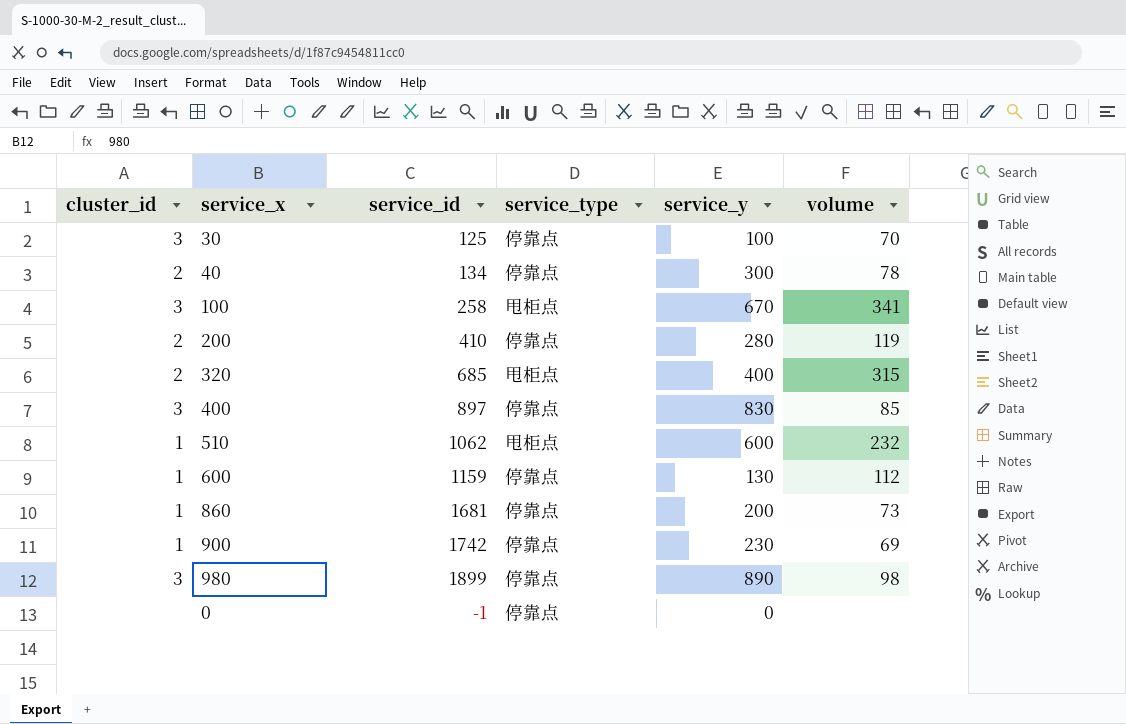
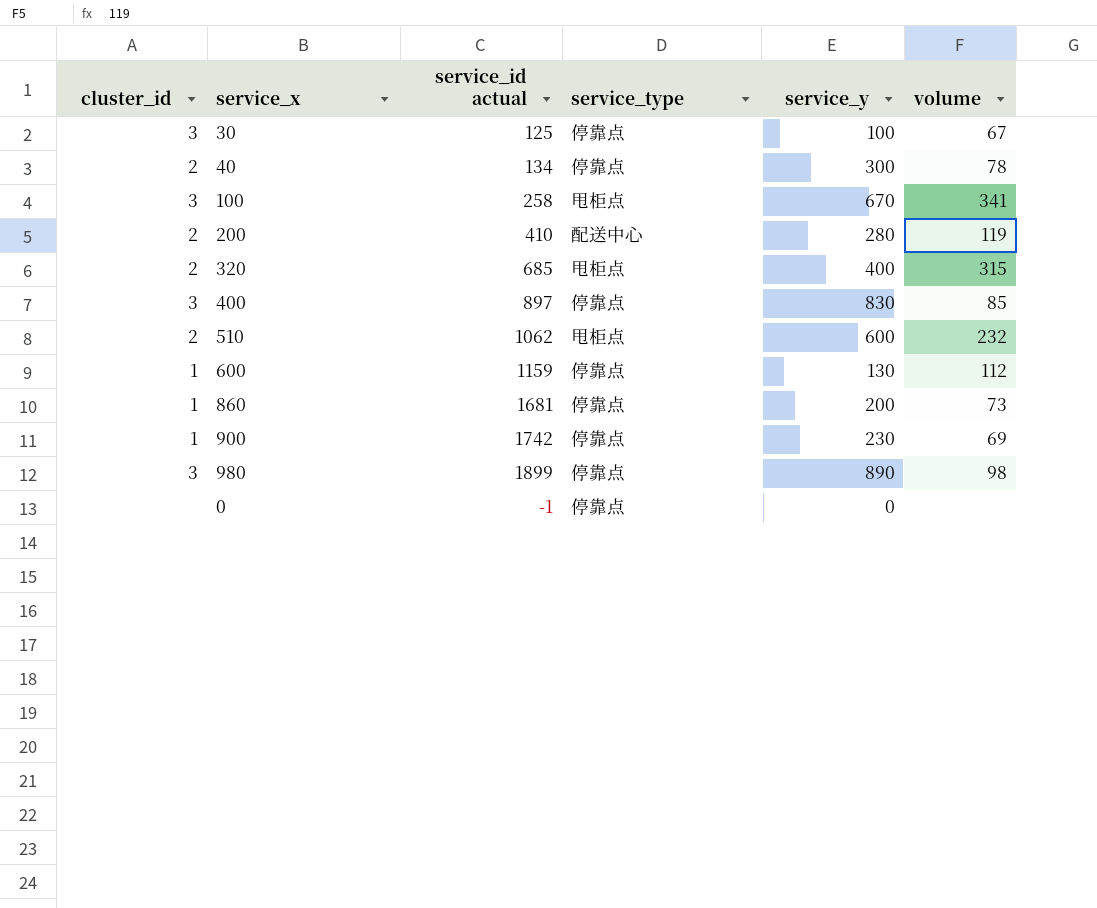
column name: service_id -> service_id actual
30 | volume: 70 -> 67
200 | service_type: 停靠点 -> 配送中心
510 | cluster_id: 1 -> 2

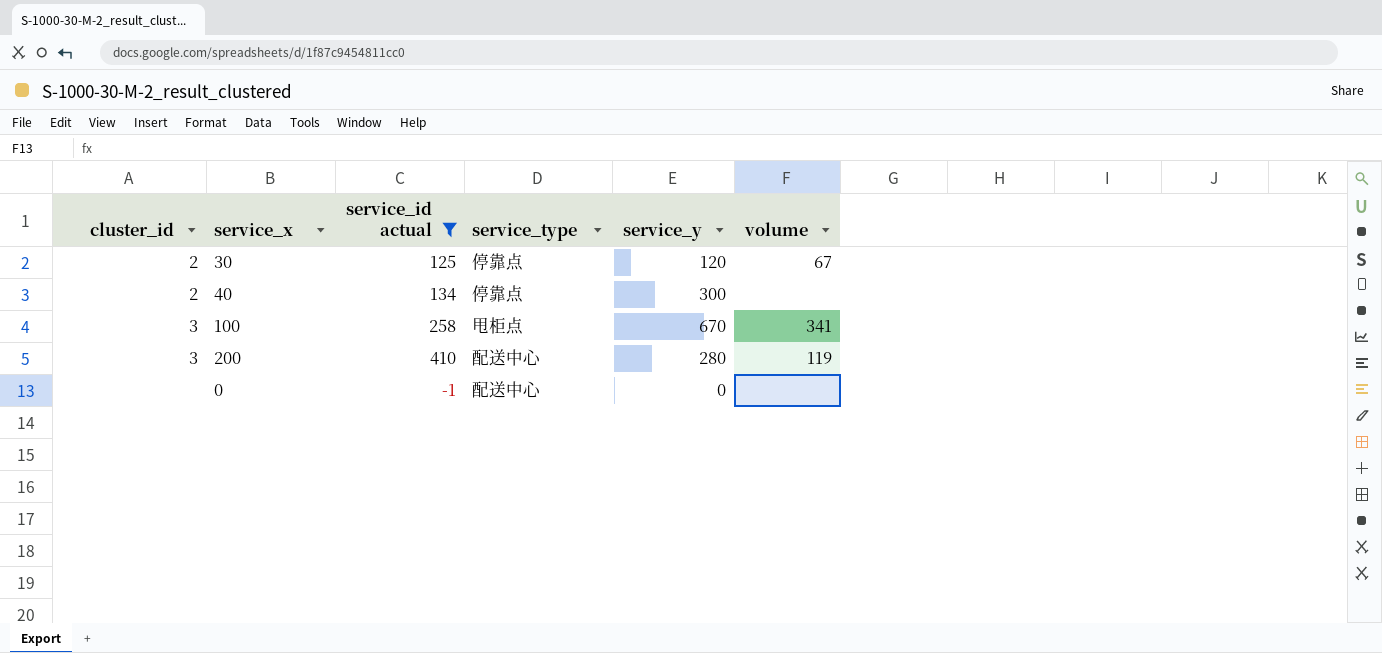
filter: none -> service_id actual <= 410
30 | cluster_id: 3 -> 2
30 | service_y: 100 -> 120
40 | volume: 78 -> none
200 | cluster_id: 2 -> 3
0 | service_type: 停靠点 -> 配送中心

